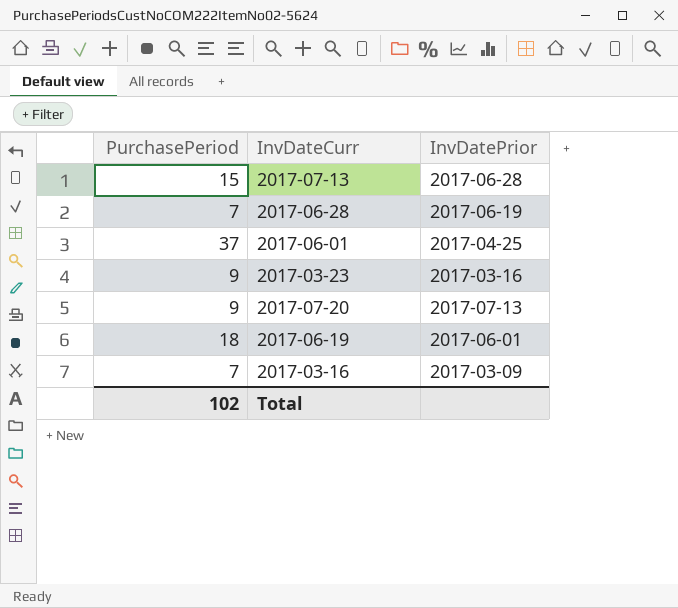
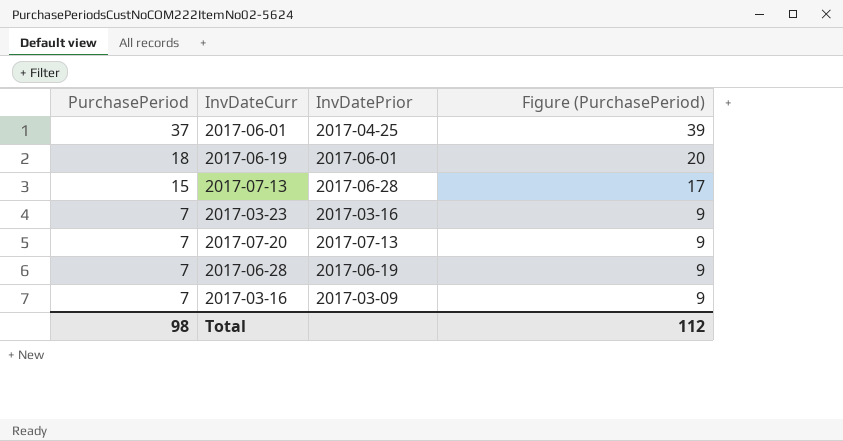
row order: none -> PurchasePeriod descending
column Figure (PurchasePeriod) | formula: none -> [PurchasePeriod] + 2
2017-03-23 | PurchasePeriod: 9 -> 7
2017-07-20 | PurchasePeriod: 9 -> 7
Total | PurchasePeriod: 102 -> 98

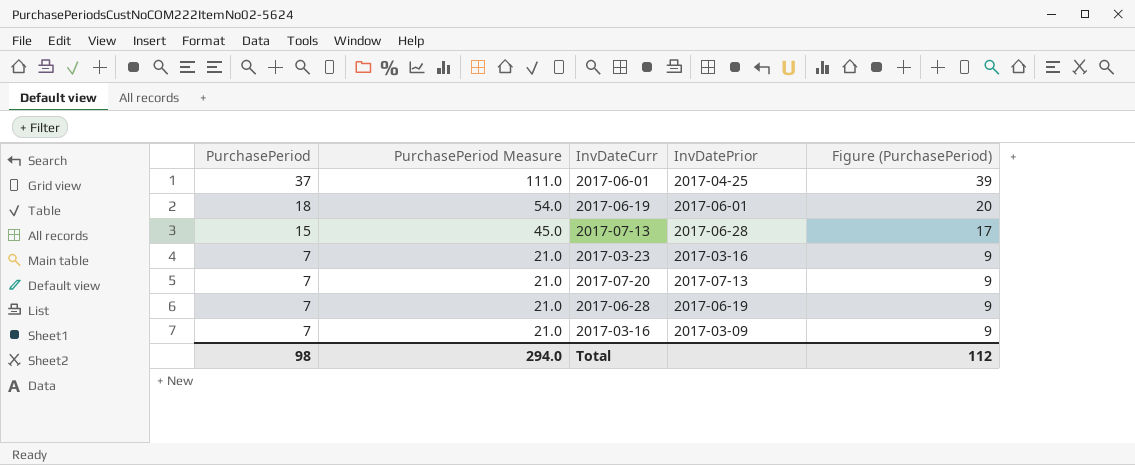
column PurchasePeriod Measure | formula: none -> [PurchasePeriod] * 3

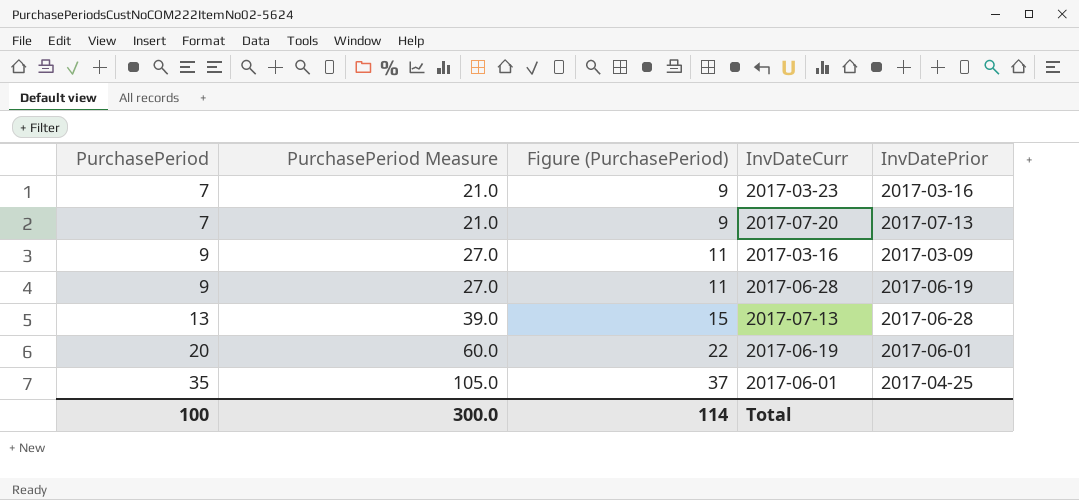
row order: PurchasePeriod descending -> PurchasePeriod ascending
column Figure (PurchasePeriod) | position: 5 -> 3
2017-03-16 | PurchasePeriod: 7 -> 9
2017-03-16 | PurchasePeriod Measure: 21.0 -> 27.0
2017-03-16 | Figure (PurchasePeriod): 9 -> 11
2017-06-28 | PurchasePeriod: 7 -> 9
2017-06-28 | PurchasePeriod Measure: 21.0 -> 27.0
2017-06-28 | Figure (PurchasePeriod): 9 -> 11
2017-07-13 | PurchasePeriod: 15 -> 13
2017-07-13 | PurchasePeriod Measure: 45.0 -> 39.0
2017-07-13 | Figure (PurchasePeriod): 17 -> 15
2017-06-19 | PurchasePeriod: 18 -> 20
2017-06-19 | PurchasePeriod Measure: 54.0 -> 60.0
2017-06-19 | Figure (PurchasePeriod): 20 -> 22
2017-06-01 | PurchasePeriod: 37 -> 35
2017-06-01 | PurchasePeriod Measure: 111.0 -> 105.0
2017-06-01 | Figure (PurchasePeriod): 39 -> 37
Total | PurchasePeriod: 98 -> 100
Total | PurchasePeriod Measure: 294.0 -> 300.0
Total | Figure (PurchasePeriod): 112 -> 114

